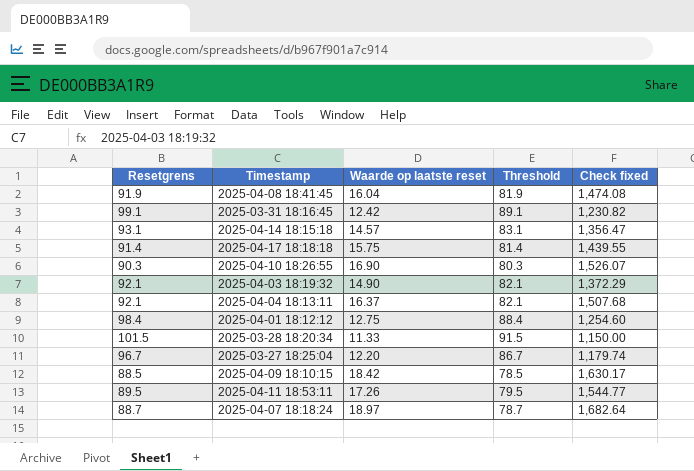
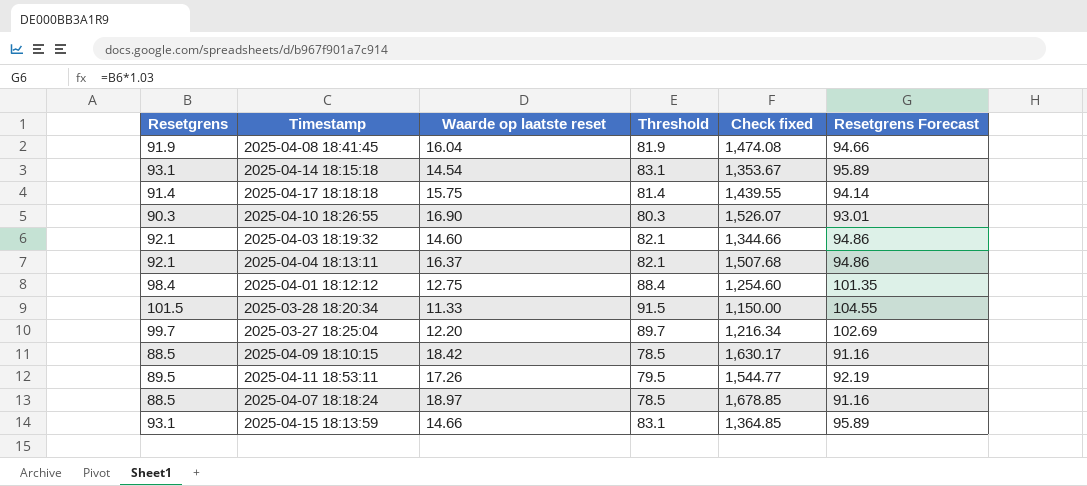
column Resetgrens Forecast | formula: none -> [Resetgrens] * 1.03
row 2025-03-31 18:16:45: 99.1 | 12.42 | 89.1 | 1,230.82 -> none
2025-04-14 18:15:18 | Waarde op laatste reset: 14.57 -> 14.54
2025-04-14 18:15:18 | Check fixed: 1,356.47 -> 1,353.67
2025-04-03 18:19:32 | Waarde op laatste reset: 14.90 -> 14.60
2025-04-03 18:19:32 | Check fixed: 1,372.29 -> 1,344.66
2025-03-27 18:25:04 | Resetgrens: 96.7 -> 99.7
2025-03-27 18:25:04 | Threshold: 86.7 -> 89.7
2025-03-27 18:25:04 | Check fixed: 1,179.74 -> 1,216.34
2025-04-07 18:18:24 | Resetgrens: 88.7 -> 88.5
2025-04-07 18:18:24 | Threshold: 78.7 -> 78.5
2025-04-07 18:18:24 | Check fixed: 1,682.64 -> 1,678.85
row 2025-04-15 18:13:59: none -> 93.1 | 14.66 | 83.1 | 1,364.85 | 95.89

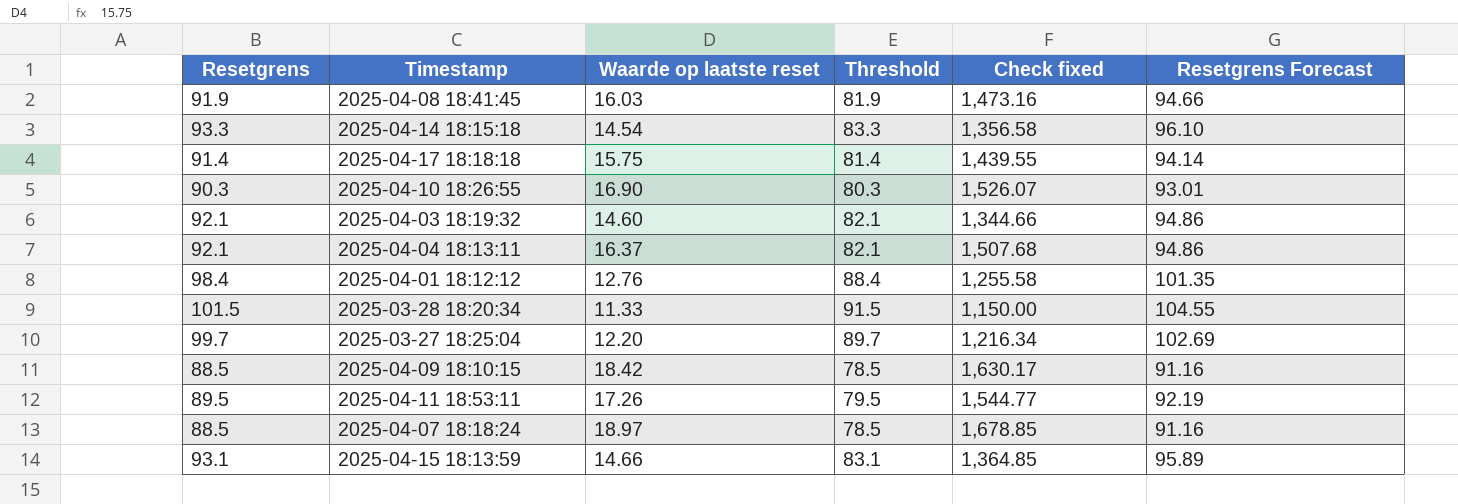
2025-04-08 18:41:45 | Waarde op laatste reset: 16.04 -> 16.03
2025-04-08 18:41:45 | Check fixed: 1,474.08 -> 1,473.16
2025-04-14 18:15:18 | Resetgrens: 93.1 -> 93.3
2025-04-14 18:15:18 | Threshold: 83.1 -> 83.3
2025-04-14 18:15:18 | Check fixed: 1,353.67 -> 1,356.58
2025-04-14 18:15:18 | Resetgrens Forecast: 95.89 -> 96.10
2025-04-01 18:12:12 | Waarde op laatste reset: 12.75 -> 12.76
2025-04-01 18:12:12 | Check fixed: 1,254.60 -> 1,255.58

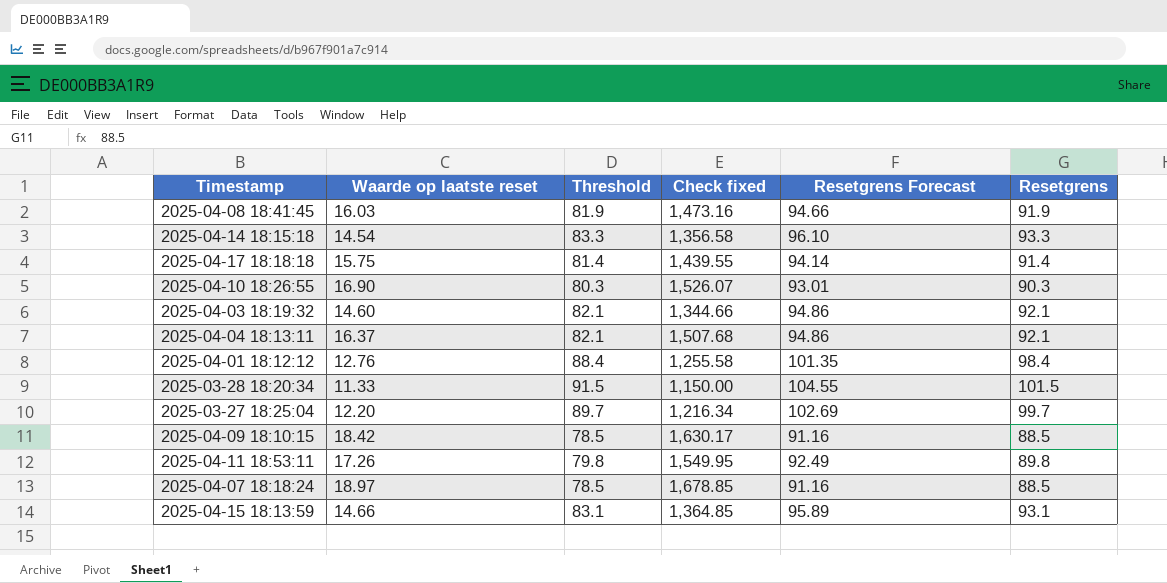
column Resetgrens | position: 1 -> 6
2025-04-11 18:53:11 | Threshold: 79.5 -> 79.8
2025-04-11 18:53:11 | Check fixed: 1,544.77 -> 1,549.95
2025-04-11 18:53:11 | Resetgrens Forecast: 92.19 -> 92.49
2025-04-11 18:53:11 | Resetgrens: 89.5 -> 89.8

